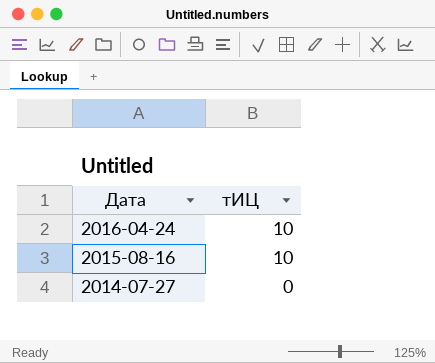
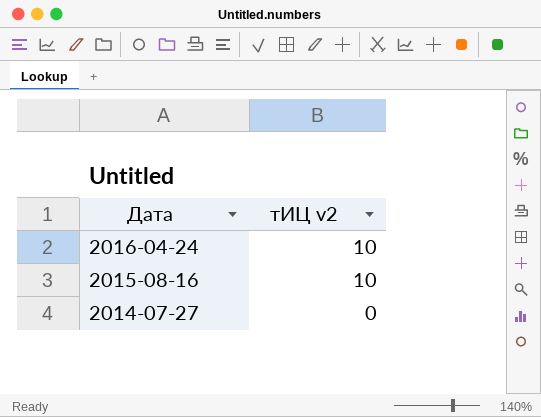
column name: тИЦ -> тИЦ v2

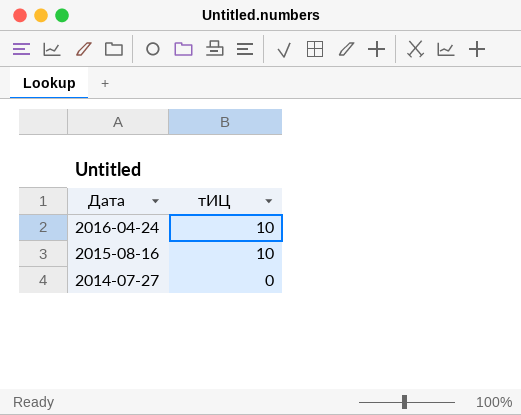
column name: тИЦ v2 -> тИЦ

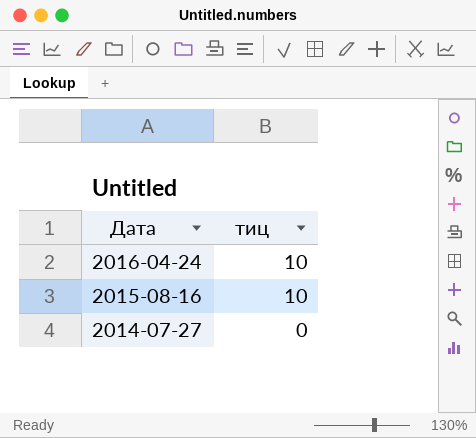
column name: тИЦ -> тиц

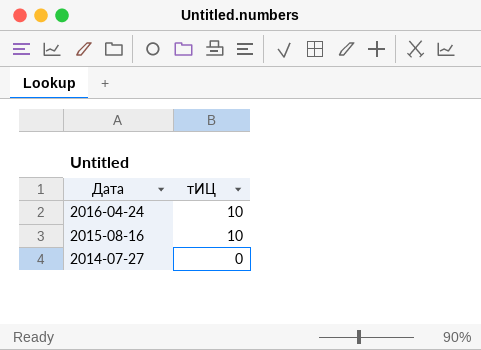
column name: тиц -> тИЦ

